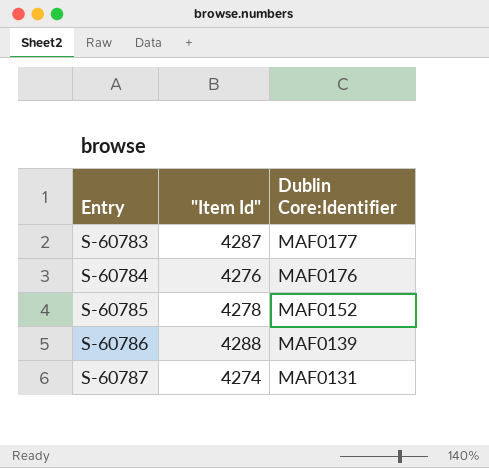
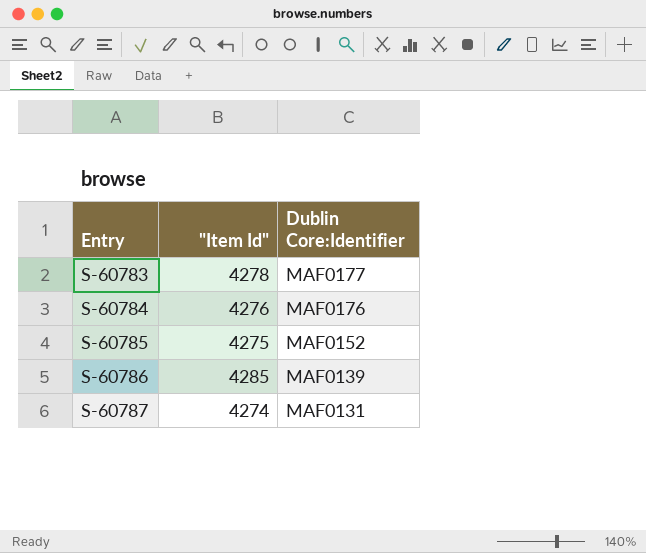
S-60783 | "Item Id": 4287 -> 4278
S-60785 | "Item Id": 4278 -> 4275
S-60786 | "Item Id": 4288 -> 4285

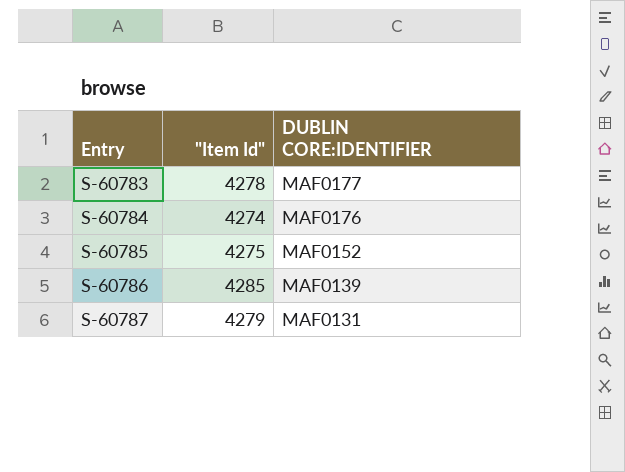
column name: Dublin Core:Identifier -> DUBLIN CORE:IDENTIFIER
S-60784 | "Item Id": 4276 -> 4274
S-60787 | "Item Id": 4274 -> 4279

